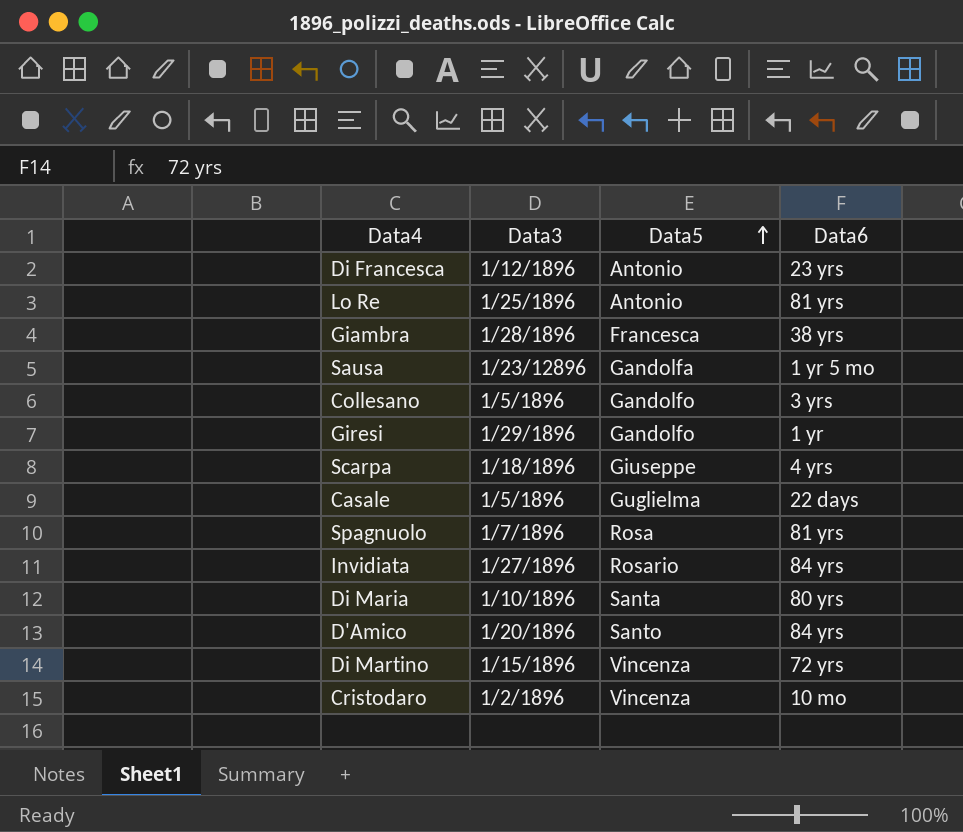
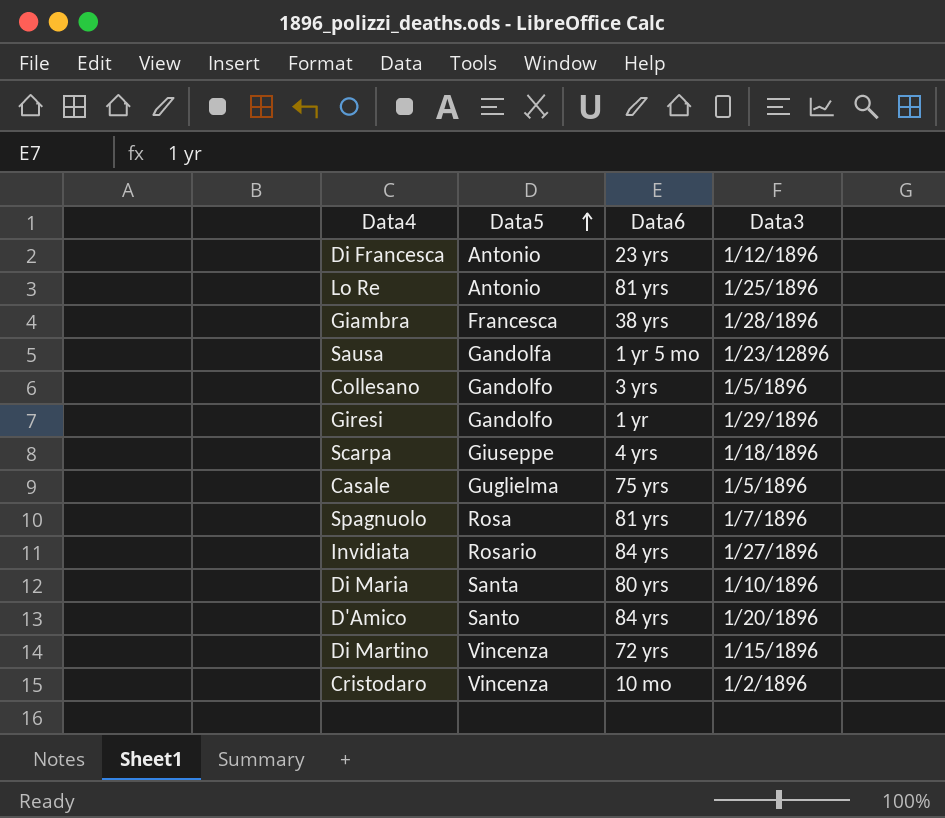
column Data3 | position: 2 -> 4
Casale | Data6: 22 days -> 75 yrs

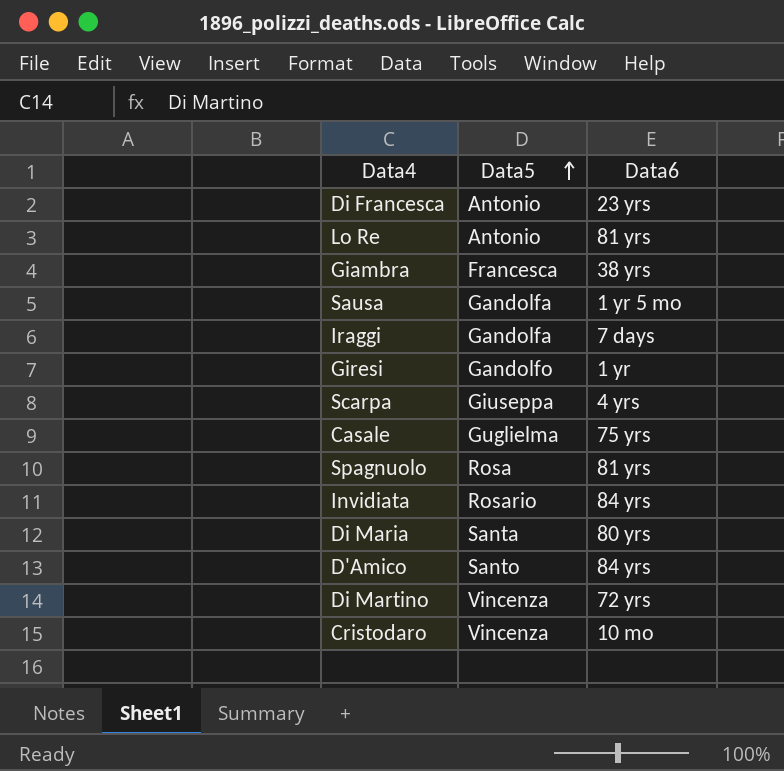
column Data3 | position: 4 -> none
row Collesano: Gandolfo | 3 yrs | 1/5/1896 -> none
row Iraggi: none -> Gandolfa | 7 days
Scarpa | Data5: Giuseppe -> Giuseppa

